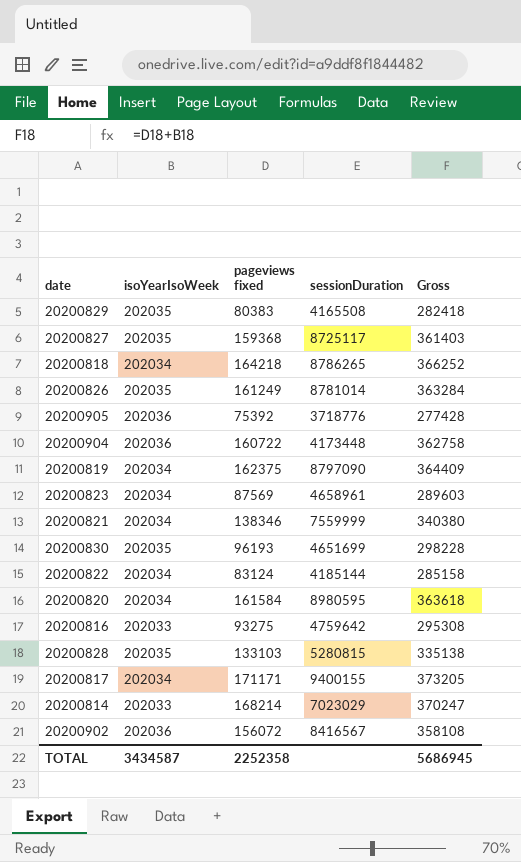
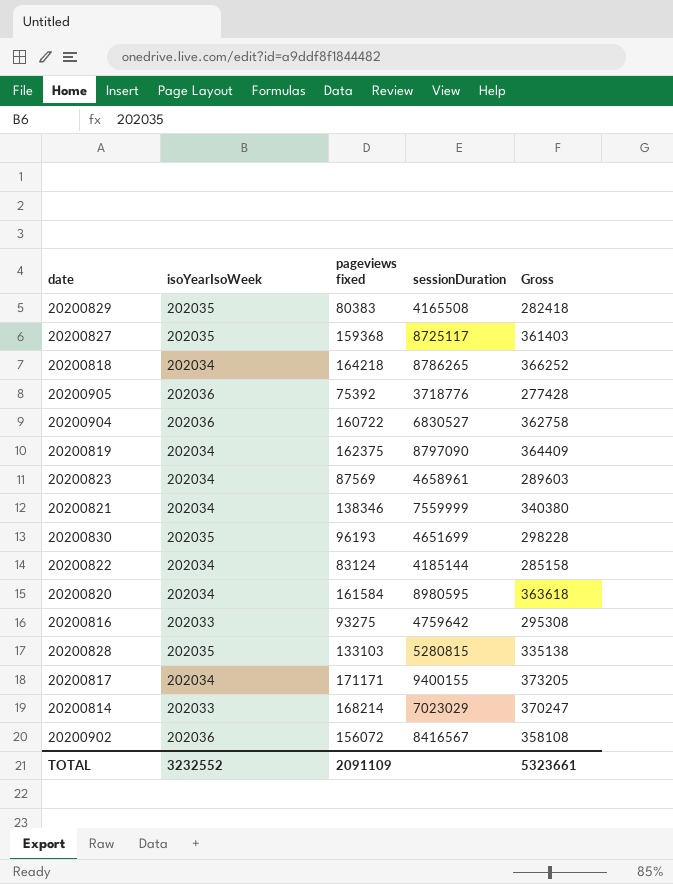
row 20200826: 202035 | 161249 | 8781014 | 363284 -> none
20200904 | sessionDuration: 4173448 -> 6830527
TOTAL | isoYearIsoWeek: 3434587 -> 3232552
TOTAL | pageviews fixed: 2252358 -> 2091109
TOTAL | Gross: 5686945 -> 5323661

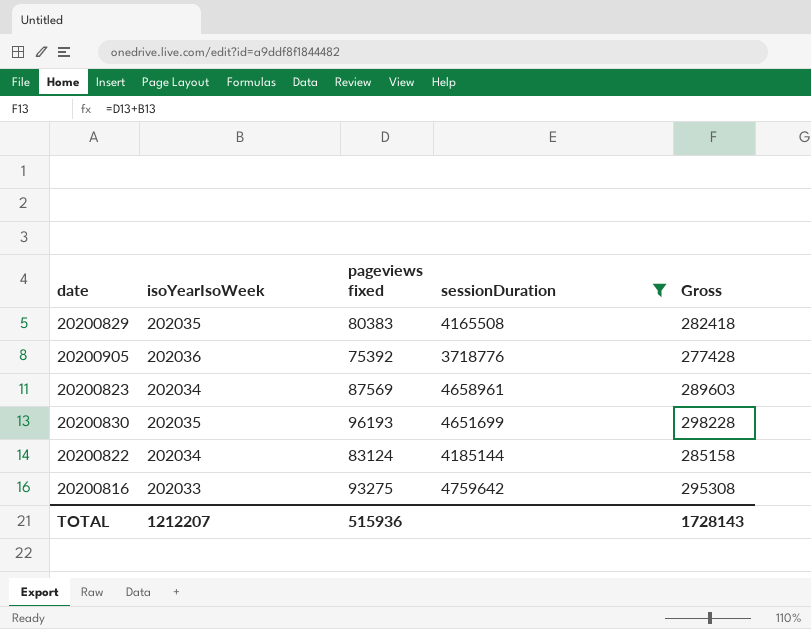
filter: none -> sessionDuration <= 4759642
TOTAL | isoYearIsoWeek: 3232552 -> 1212207
TOTAL | pageviews fixed: 2091109 -> 515936
TOTAL | Gross: 5323661 -> 1728143

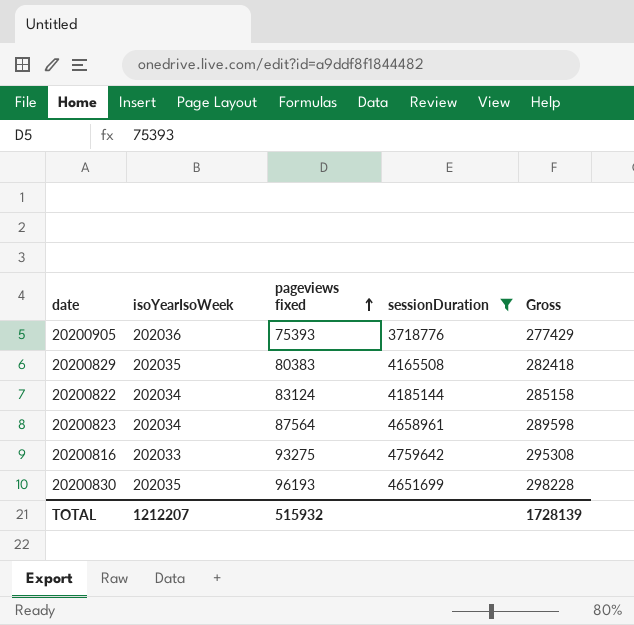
row order: none -> pageviews fixed ascending
20200905 | pageviews fixed: 75392 -> 75393
20200905 | Gross: 277428 -> 277429
20200823 | pageviews fixed: 87569 -> 87564
20200823 | Gross: 289603 -> 289598
TOTAL | pageviews fixed: 515936 -> 515932
TOTAL | Gross: 1728143 -> 1728139

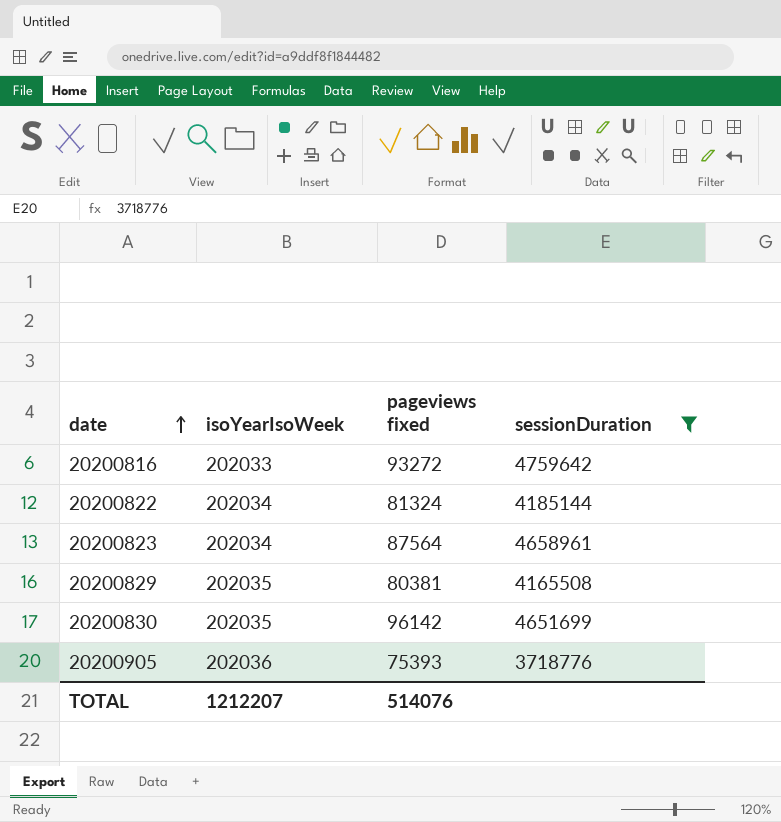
row order: pageviews fixed ascending -> date ascending
column Gross | formula: [isoYearIsoWeek] + [pageviews fixed] -> none
20200816 | pageviews fixed: 93275 -> 93272
20200822 | pageviews fixed: 83124 -> 81324
20200829 | pageviews fixed: 80383 -> 80381
20200830 | pageviews fixed: 96193 -> 96142
TOTAL | pageviews fixed: 515932 -> 514076

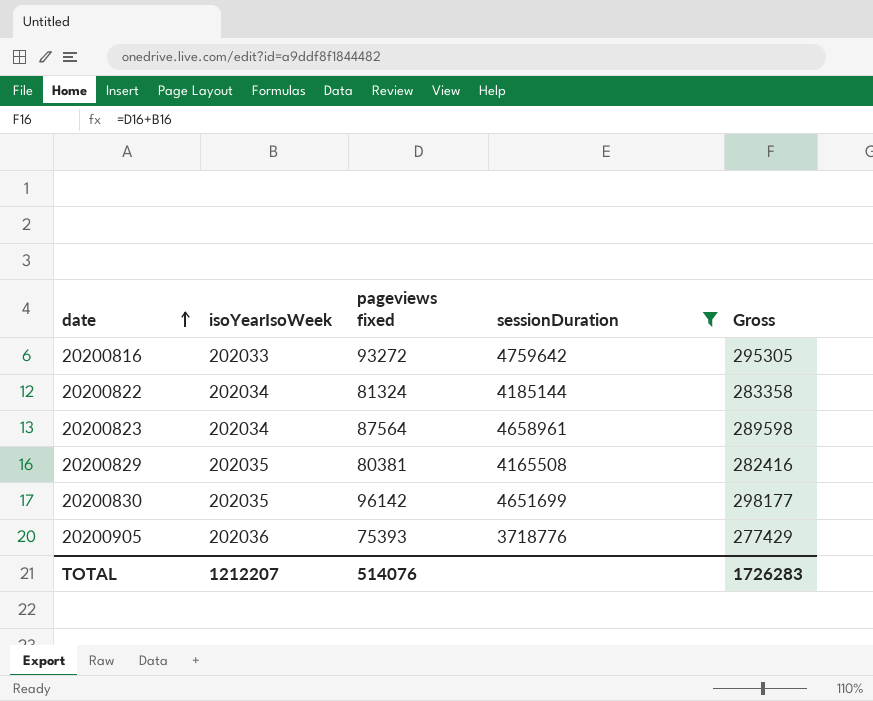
column Gross | formula: none -> [isoYearIsoWeek] + [pageviews fixed]

